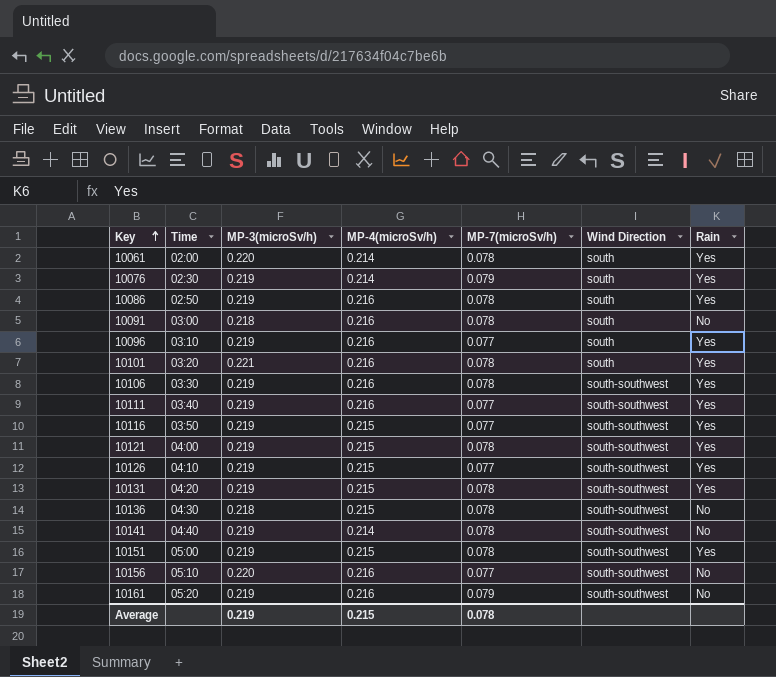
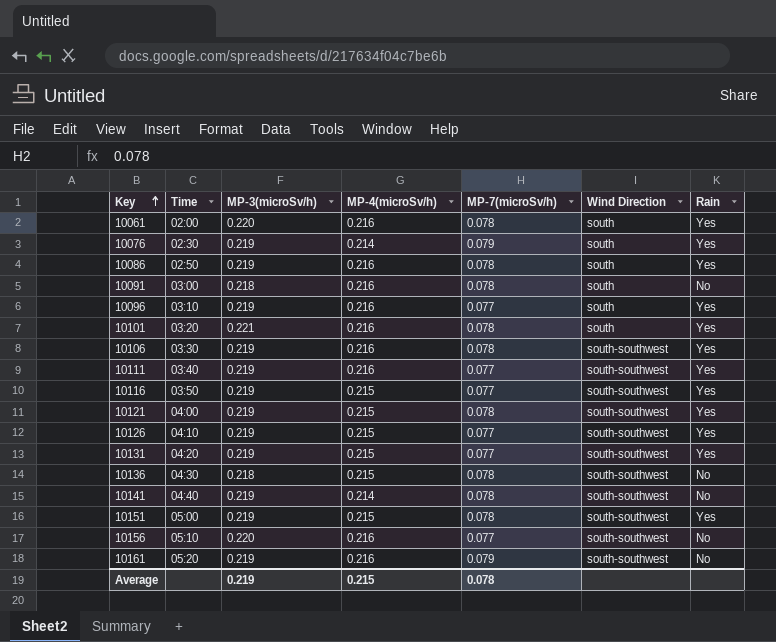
10061 | MP-4(microSv/h): 0.214 -> 0.216
10131 | MP-7(microSv/h): 0.078 -> 0.077

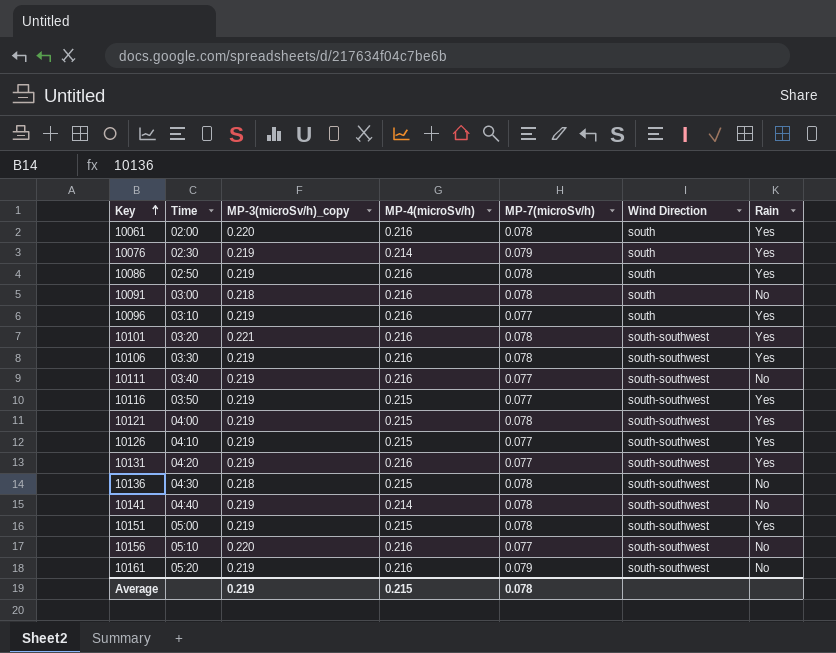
column name: MP-3(microSv/h) -> MP-3(microSv/h)_copy
10101 | Wind Direction: south -> south-southwest
10111 | Rain: Yes -> No
10131 | MP-4(microSv/h): 0.215 -> 0.216

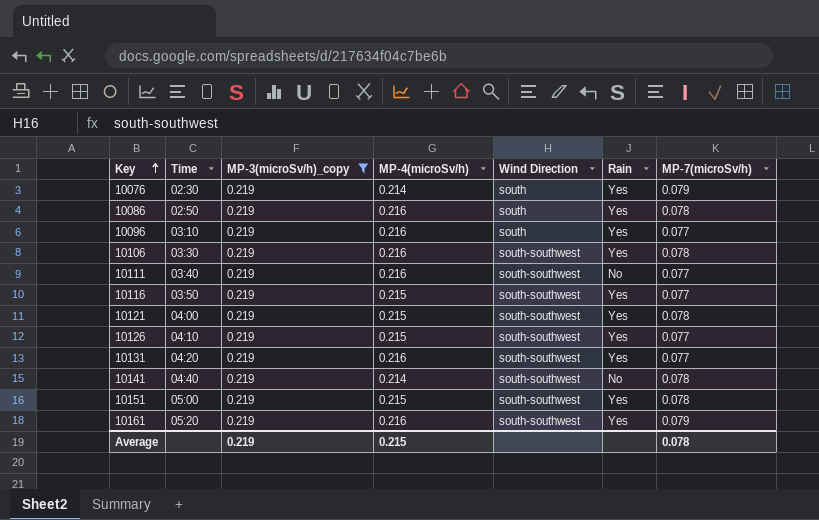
filter: none -> MP-3(microSv/h)_copy = 0.219
column MP-7(microSv/h) | position: 5 -> 7
10161 | Rain: No -> Yes

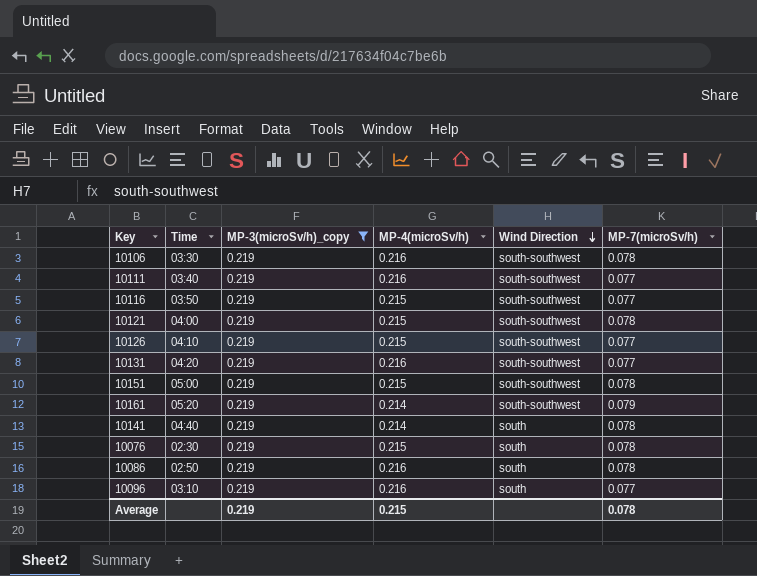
row order: Key ascending -> Wind Direction descending
column Rain | position: 6 -> none
10161 | MP-4(microSv/h): 0.216 -> 0.214
10141 | Wind Direction: south-southwest -> south
10076 | MP-4(microSv/h): 0.214 -> 0.215
10076 | MP-7(microSv/h): 0.079 -> 0.078

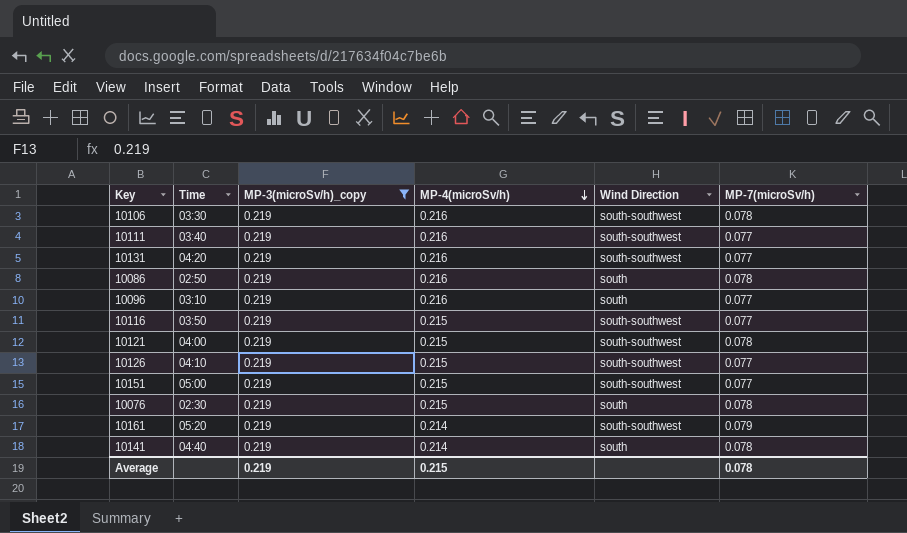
row order: Wind Direction descending -> MP-4(microSv/h) descending
10151 | MP-7(microSv/h): 0.078 -> 0.077

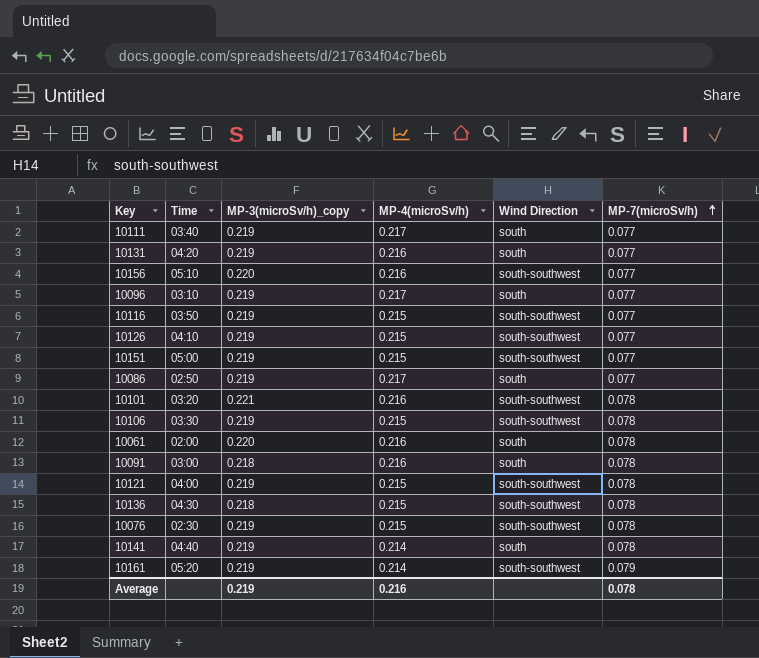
filter: MP-3(microSv/h)_copy = 0.219 -> none
row order: MP-4(microSv/h) descending -> MP-7(microSv/h) ascending
10111 | MP-4(microSv/h): 0.216 -> 0.217
10111 | Wind Direction: south-southwest -> south
10131 | Wind Direction: south-southwest -> south
10096 | MP-4(microSv/h): 0.216 -> 0.217
10086 | MP-4(microSv/h): 0.216 -> 0.217
10086 | MP-7(microSv/h): 0.078 -> 0.077
10106 | MP-4(microSv/h): 0.216 -> 0.215
10076 | Wind Direction: south -> south-southwest
Average | MP-4(microSv/h): 0.215 -> 0.216

